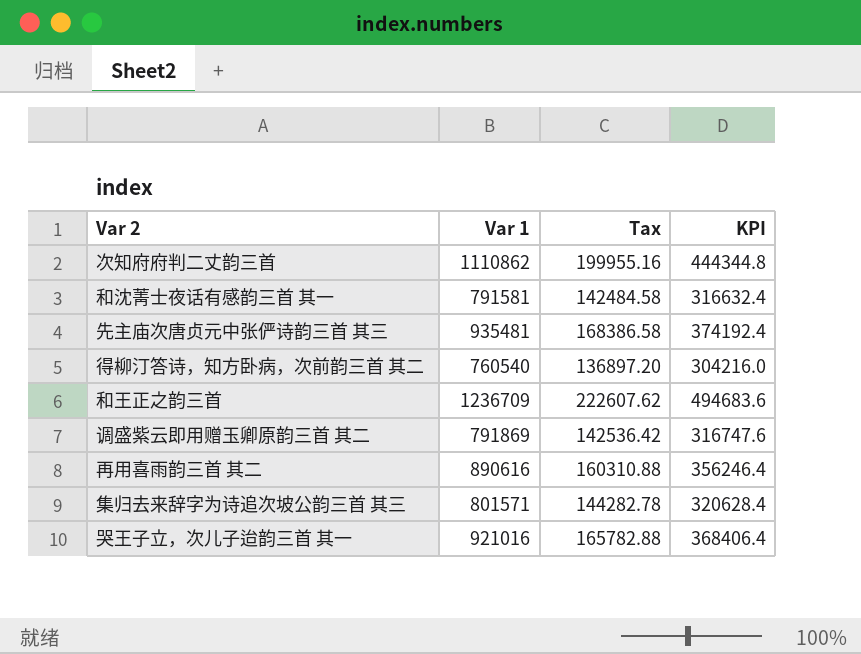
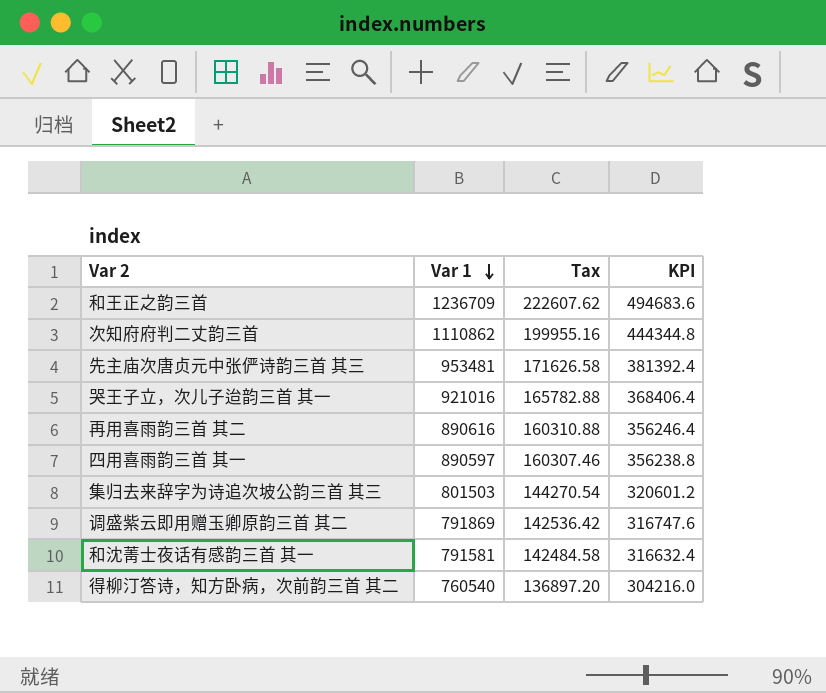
row order: none -> Var 1 descending
先主庙次唐贞元中张俨诗韵三首 其三 | Var 1: 935481 -> 953481
先主庙次唐贞元中张俨诗韵三首 其三 | Tax: 168386.58 -> 171626.58
先主庙次唐贞元中张俨诗韵三首 其三 | KPI: 374192.4 -> 381392.4
row 四用喜雨韵三首 其一: none -> 890597 | 160307.46 | 356238.8
集归去来辞字为诗追次坡公韵三首 其三 | Var 1: 801571 -> 801503
集归去来辞字为诗追次坡公韵三首 其三 | Tax: 144282.78 -> 144270.54
集归去来辞字为诗追次坡公韵三首 其三 | KPI: 320628.4 -> 320601.2

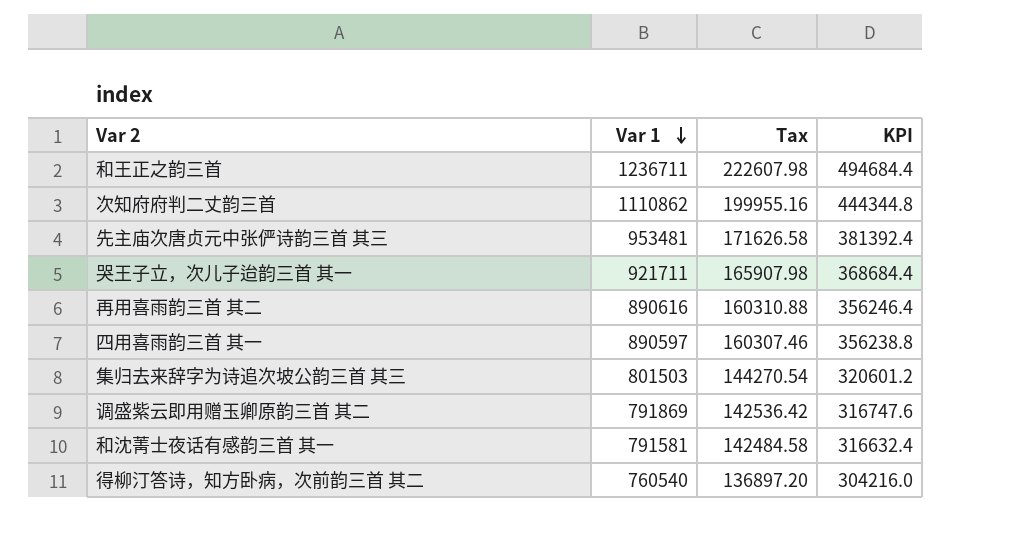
和王正之韵三首 | Var 1: 1236709 -> 1236711
和王正之韵三首 | Tax: 222607.62 -> 222607.98
和王正之韵三首 | KPI: 494683.6 -> 494684.4
哭王子立，次儿子迨韵三首 其一 | Var 1: 921016 -> 921711
哭王子立，次儿子迨韵三首 其一 | Tax: 165782.88 -> 165907.98
哭王子立，次儿子迨韵三首 其一 | KPI: 368406.4 -> 368684.4

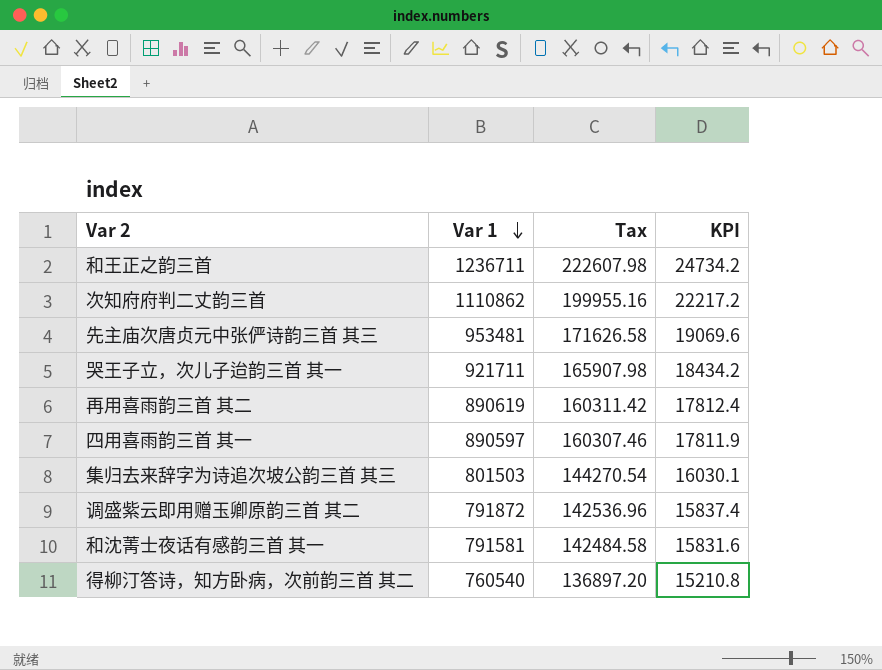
column KPI | formula: [Var 1] * 0.4 -> [Var 1] * 0.02
再用喜雨韵三首 其二 | Var 1: 890616 -> 890619
再用喜雨韵三首 其二 | Tax: 160310.88 -> 160311.42
调盛紫云即用赠玉卿原韵三首 其二 | Var 1: 791869 -> 791872
调盛紫云即用赠玉卿原韵三首 其二 | Tax: 142536.42 -> 142536.96

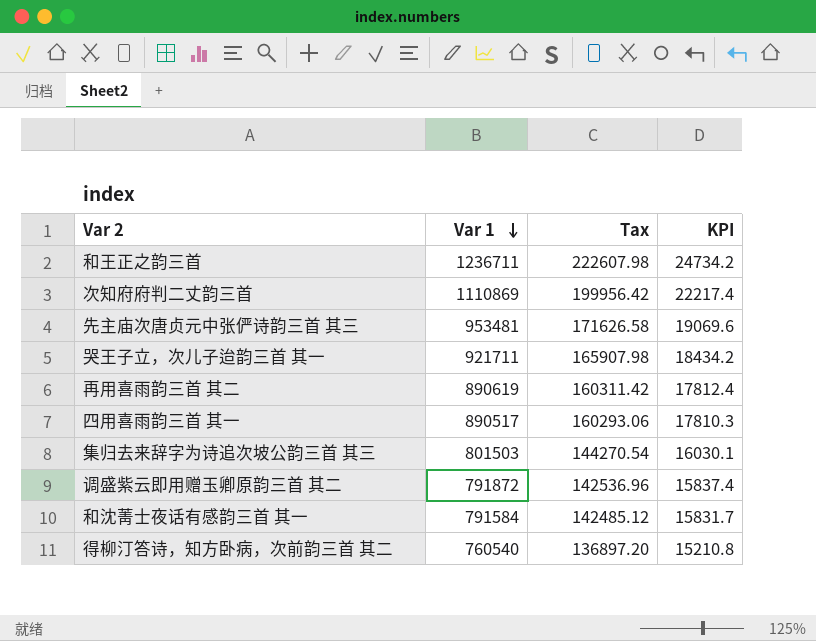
次知府府判二丈韵三首 | Var 1: 1110862 -> 1110869
次知府府判二丈韵三首 | Tax: 199955.16 -> 199956.42
次知府府判二丈韵三首 | KPI: 22217.2 -> 22217.4
四用喜雨韵三首 其一 | Var 1: 890597 -> 890517
四用喜雨韵三首 其一 | Tax: 160307.46 -> 160293.06
四用喜雨韵三首 其一 | KPI: 17811.9 -> 17810.3
和沈菁士夜话有感韵三首 其一 | Var 1: 791581 -> 791584
和沈菁士夜话有感韵三首 其一 | Tax: 142484.58 -> 142485.12
和沈菁士夜话有感韵三首 其一 | KPI: 15831.6 -> 15831.7

